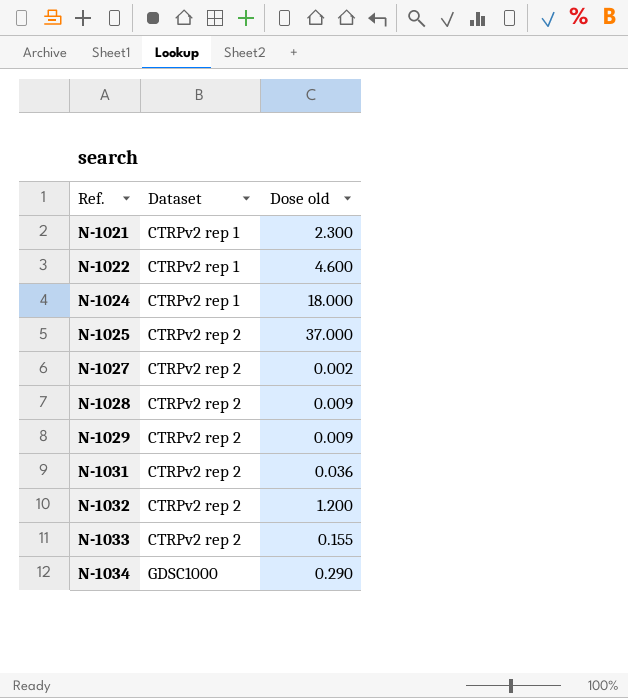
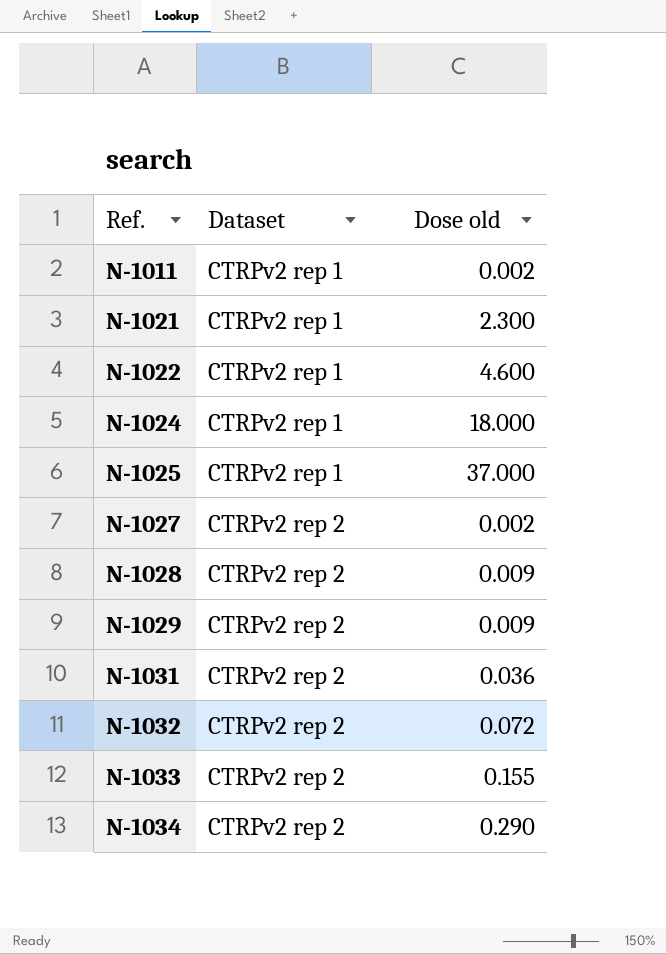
row N-1011: none -> CTRPv2 rep 1 | 0.002
N-1025 | Dataset: CTRPv2 rep 2 -> CTRPv2 rep 1
N-1032 | Dose old: 1.200 -> 0.072
N-1034 | Dataset: GDSC1000 -> CTRPv2 rep 2

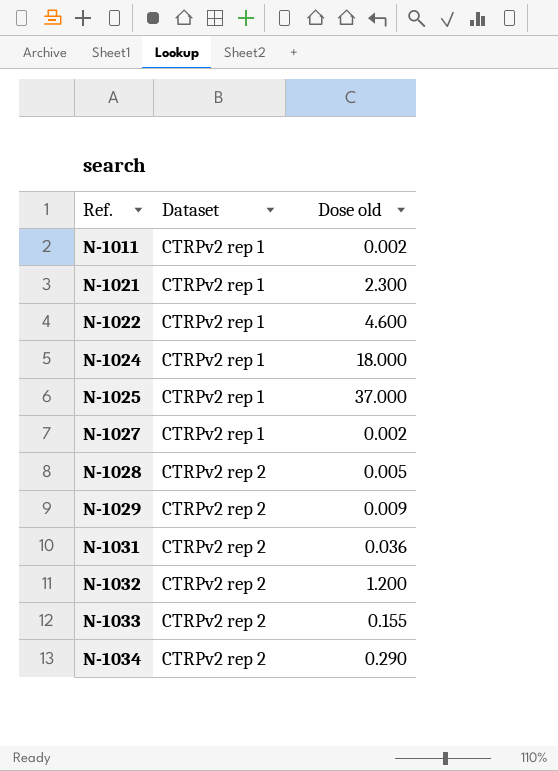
N-1027 | Dataset: CTRPv2 rep 2 -> CTRPv2 rep 1
N-1028 | Dose old: 0.009 -> 0.005
N-1032 | Dose old: 0.072 -> 1.200

